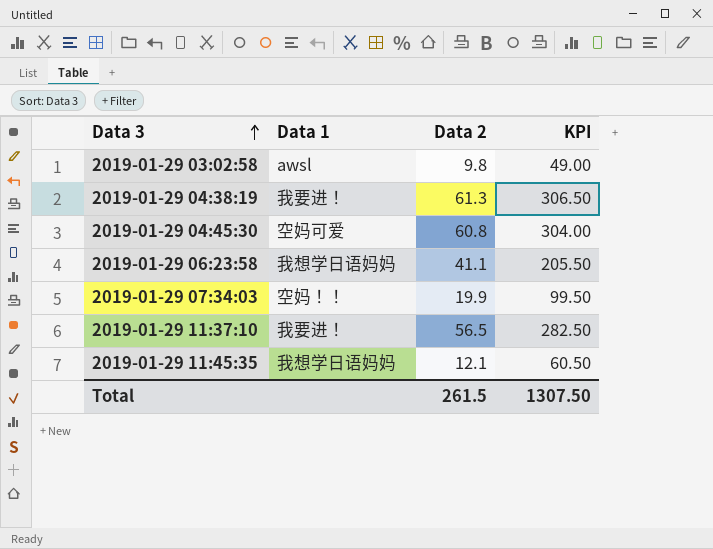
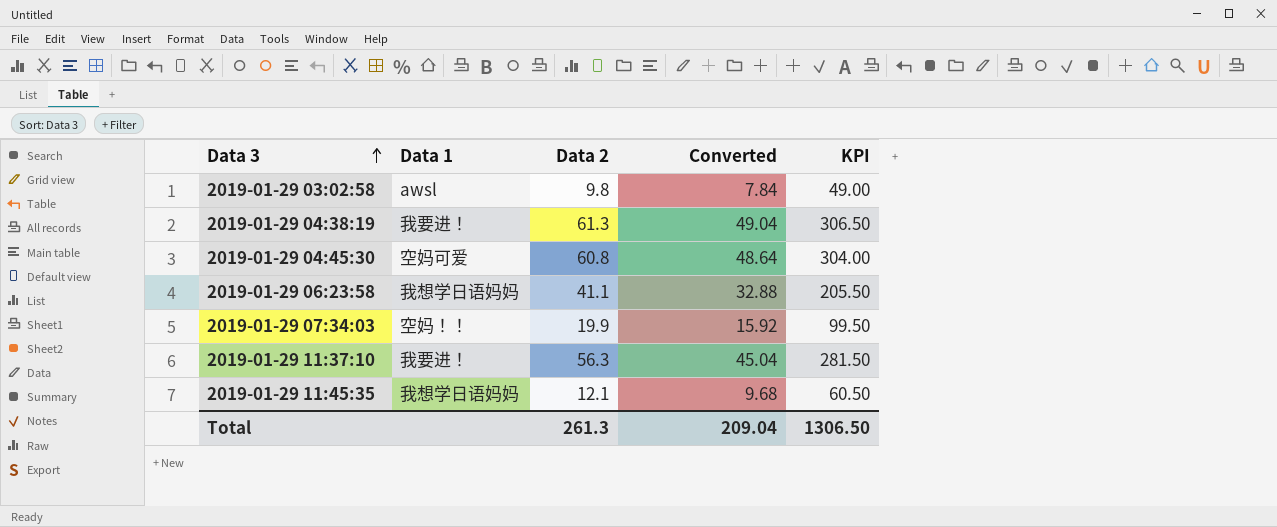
column Converted | formula: none -> [Data 2] * 0.8
2019-01-29 11:37:10 | Data 2: 56.5 -> 56.3
2019-01-29 11:37:10 | KPI: 282.50 -> 281.50
Total | Data 2: 261.5 -> 261.3
Total | KPI: 1307.50 -> 1306.50

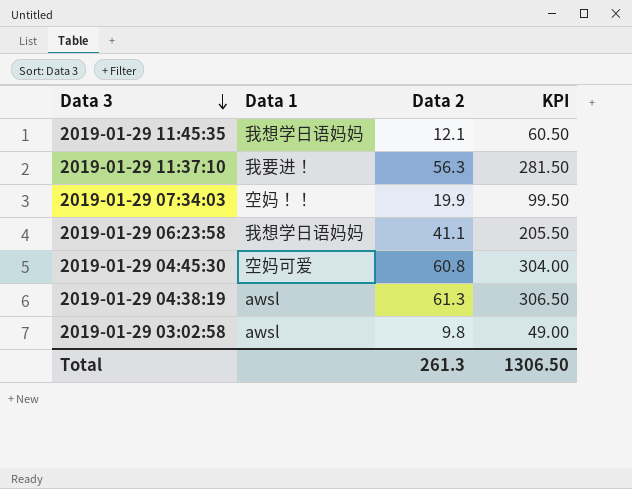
row order: Data 3 ascending -> Data 3 descending
column Converted | formula: [Data 2] * 0.8 -> none
2019-01-29 04:38:19 | Data 1: 我要进！ -> awsl

